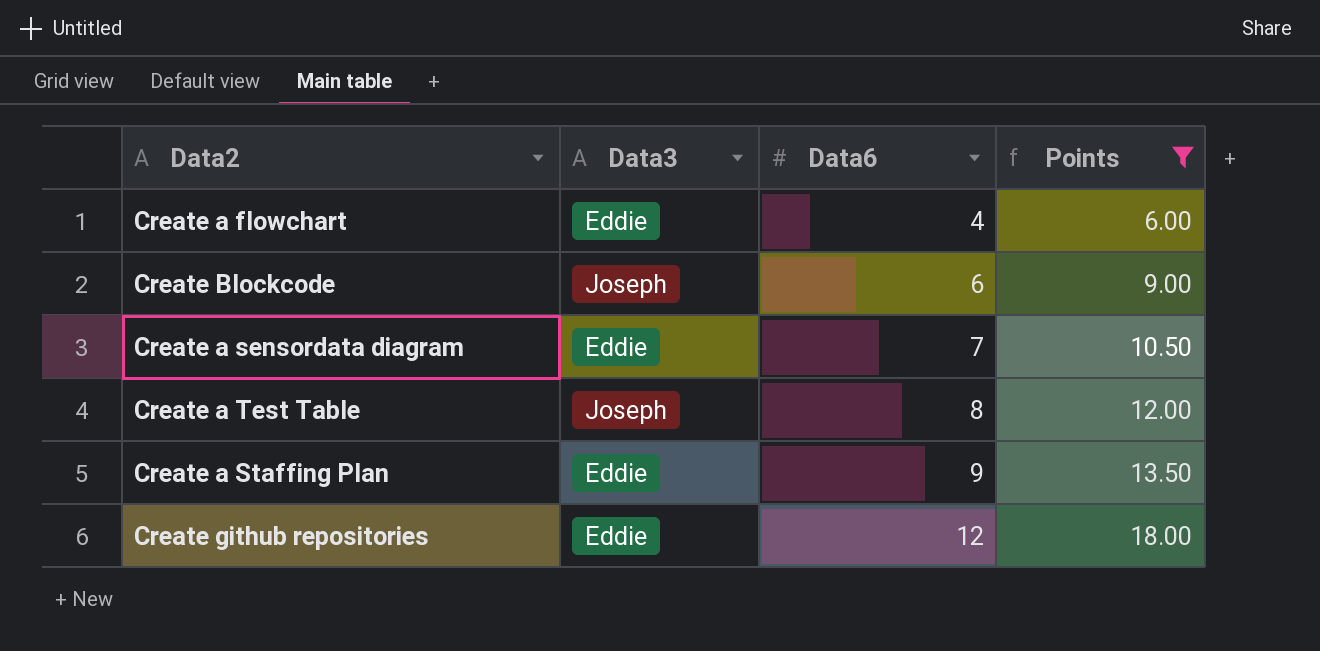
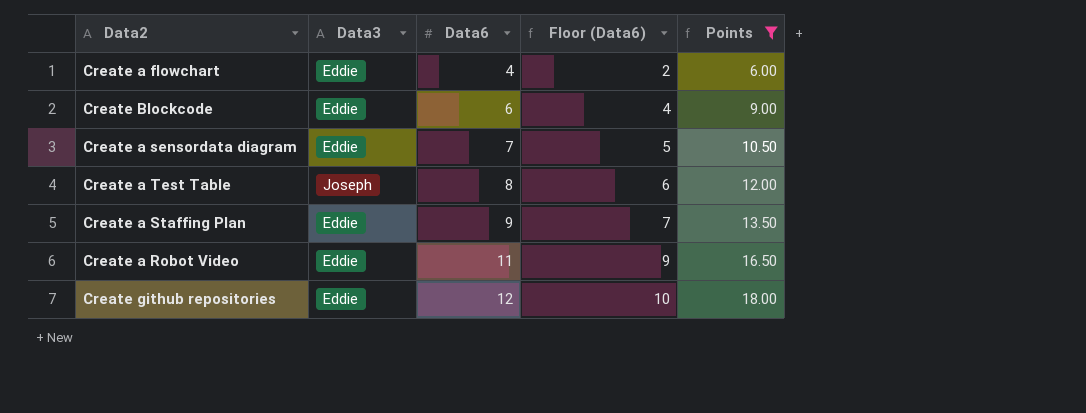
column Floor (Data6) | formula: none -> [Data6] - 2
Create Blockcode | Data3: Joseph -> Eddie
row Create a Robot Video: none -> Eddie | 11 | 9 | 16.50

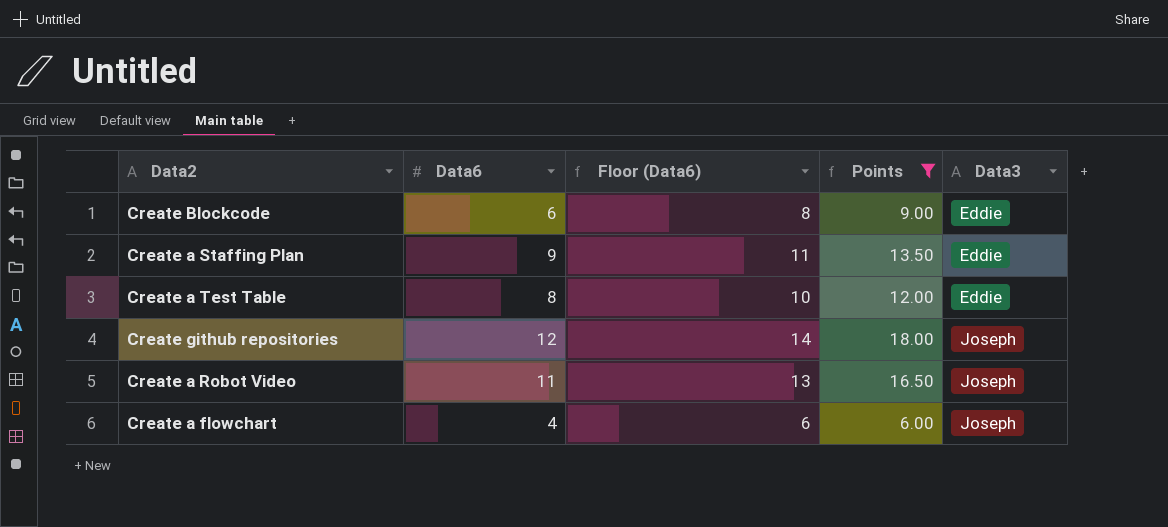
row order: Data6 ascending -> Data3 ascending
column Floor (Data6) | formula: [Data6] - 2 -> [Data6] + 2
column Data3 | position: 2 -> 5
row Create a sensordata diagram: Eddie | 7 | 5 | 10.50 -> none
Create a Test Table | Data3: Joseph -> Eddie
Create github repositories | Data3: Eddie -> Joseph
Create a Robot Video | Data3: Eddie -> Joseph
Create a flowchart | Data3: Eddie -> Joseph

